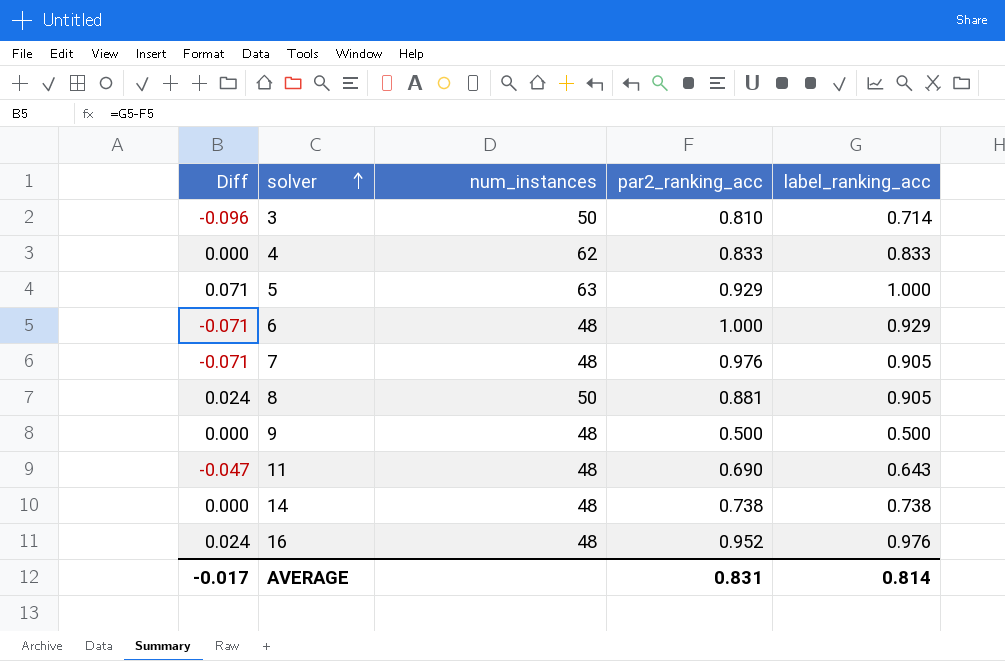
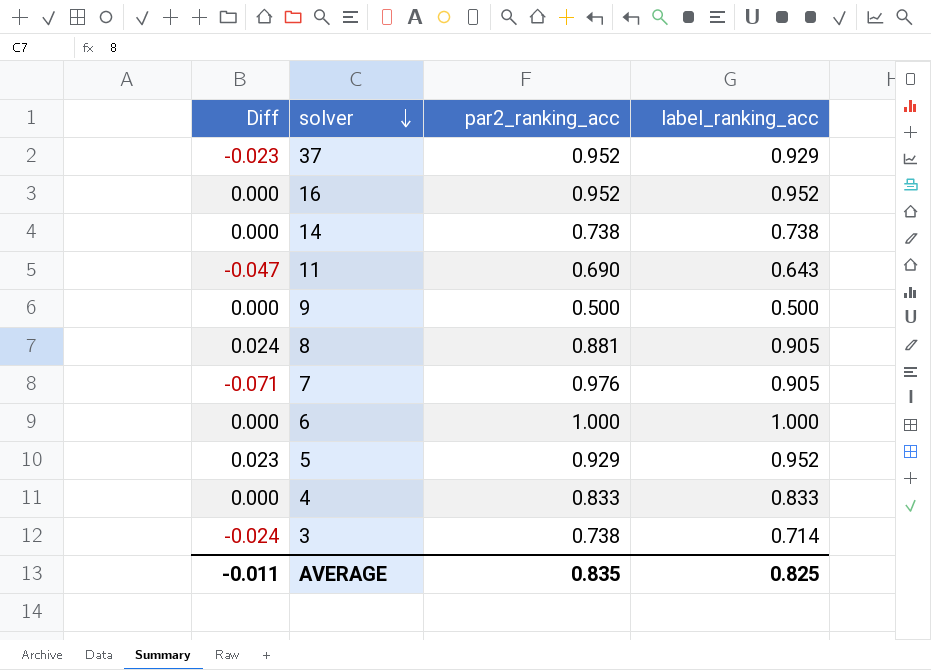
row order: solver ascending -> solver descending
column num_instances | position: 3 -> none
row 37: none -> -0.023 | 0.952 | 0.929
16 | Diff: 0.024 -> 0.000
16 | label_ranking_acc: 0.976 -> 0.952
6 | Diff: -0.071 -> 0.000
6 | label_ranking_acc: 0.929 -> 1.000
5 | Diff: 0.071 -> 0.023
5 | label_ranking_acc: 1.000 -> 0.952
3 | Diff: -0.096 -> -0.024
3 | par2_ranking_acc: 0.810 -> 0.738
AVERAGE | Diff: -0.017 -> -0.011
AVERAGE | par2_ranking_acc: 0.831 -> 0.835
AVERAGE | label_ranking_acc: 0.814 -> 0.825

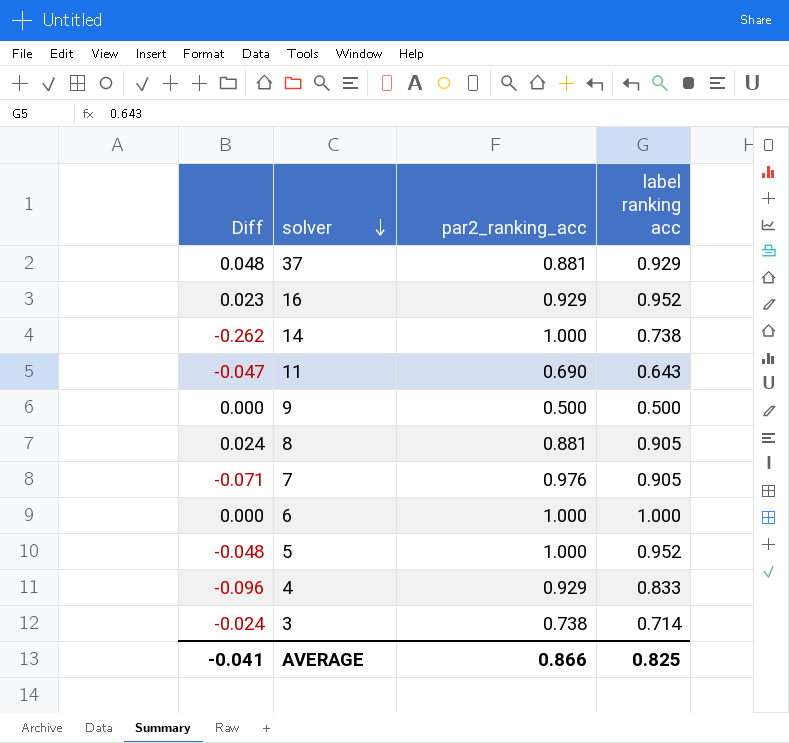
column name: label_ranking_acc -> label ranking acc
37 | Diff: -0.023 -> 0.048
37 | par2_ranking_acc: 0.952 -> 0.881
16 | Diff: 0.000 -> 0.023
16 | par2_ranking_acc: 0.952 -> 0.929
14 | Diff: 0.000 -> -0.262
14 | par2_ranking_acc: 0.738 -> 1.000
5 | Diff: 0.023 -> -0.048
5 | par2_ranking_acc: 0.929 -> 1.000
4 | Diff: 0.000 -> -0.096
4 | par2_ranking_acc: 0.833 -> 0.929
AVERAGE | Diff: -0.011 -> -0.041
AVERAGE | par2_ranking_acc: 0.835 -> 0.866

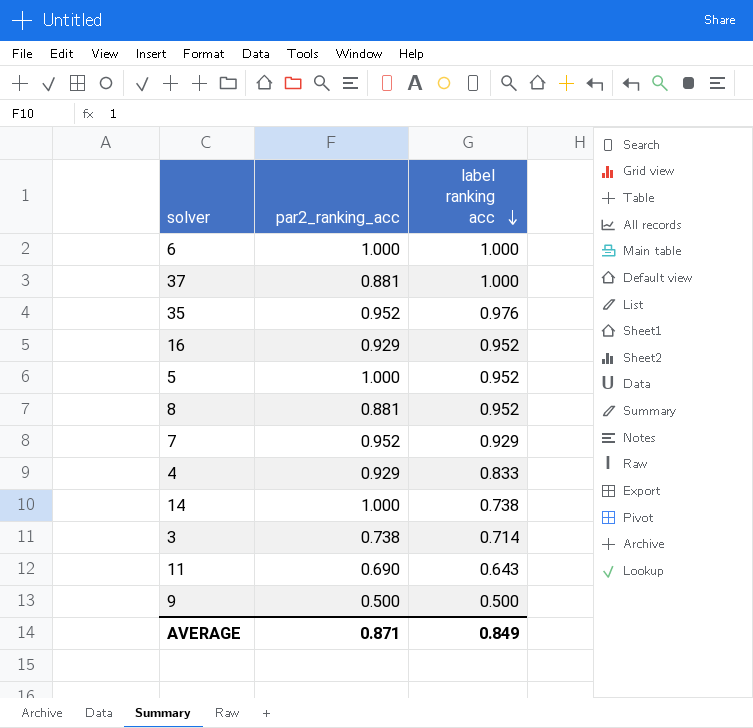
row order: solver descending -> label ranking acc descending
column Diff | formula: [label ranking acc] - [par2_ranking_acc] -> none
37 | label ranking acc: 0.929 -> 1.000
row 35: none -> 0.952 | 0.976
8 | label ranking acc: 0.905 -> 0.952
7 | par2_ranking_acc: 0.976 -> 0.952
7 | label ranking acc: 0.905 -> 0.929
AVERAGE | par2_ranking_acc: 0.866 -> 0.871
AVERAGE | label ranking acc: 0.825 -> 0.849

